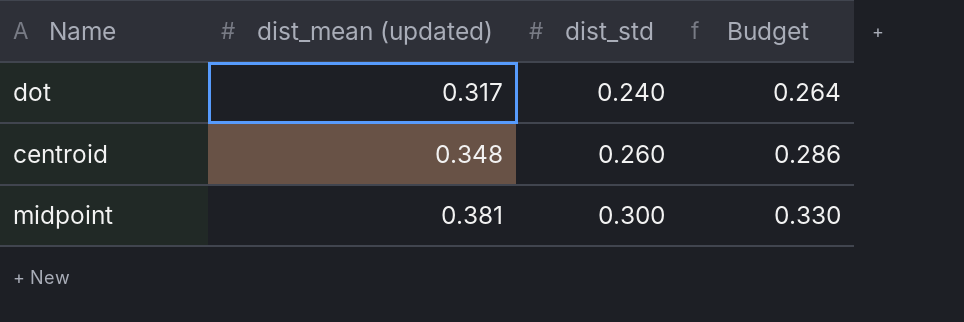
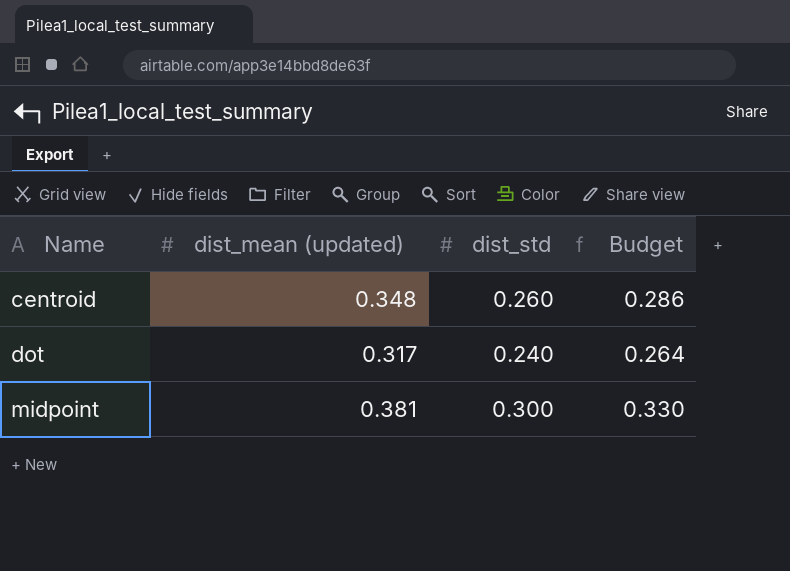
row order: dist_mean (updated) ascending -> Name ascending

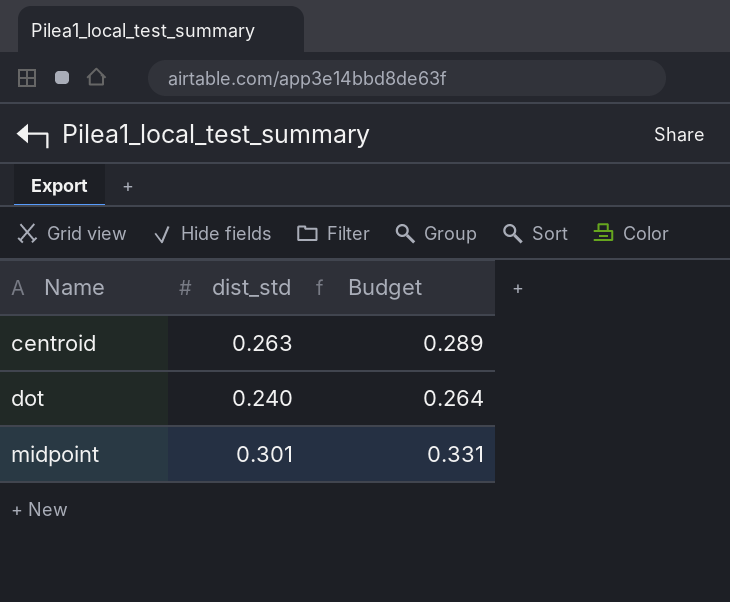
column dist_mean (updated) | position: 2 -> none
centroid | dist_std: 0.260 -> 0.263
centroid | Budget: 0.286 -> 0.289
midpoint | dist_std: 0.300 -> 0.301
midpoint | Budget: 0.330 -> 0.331

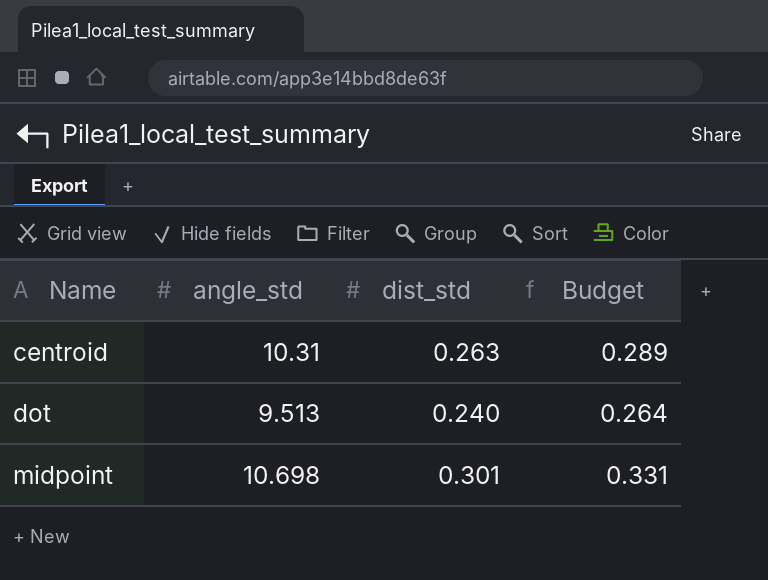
column angle_std | position: none -> 2

